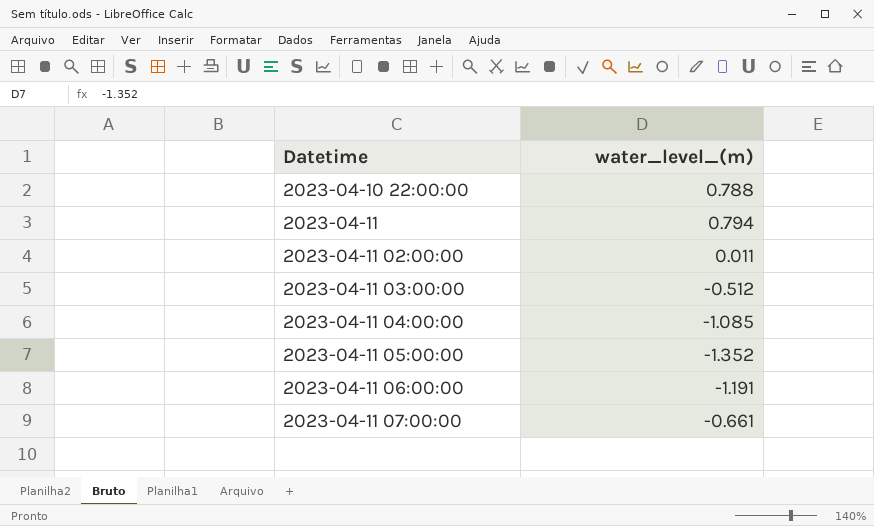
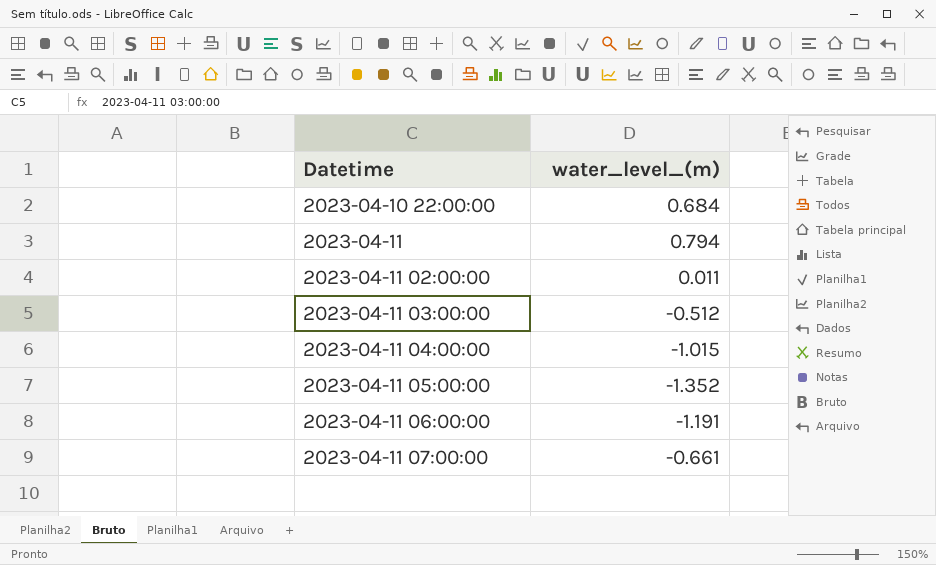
2023-04-10 22:00:00 | water_level_(m): 0.788 -> 0.684
2023-04-11 04:00:00 | water_level_(m): -1.085 -> -1.015

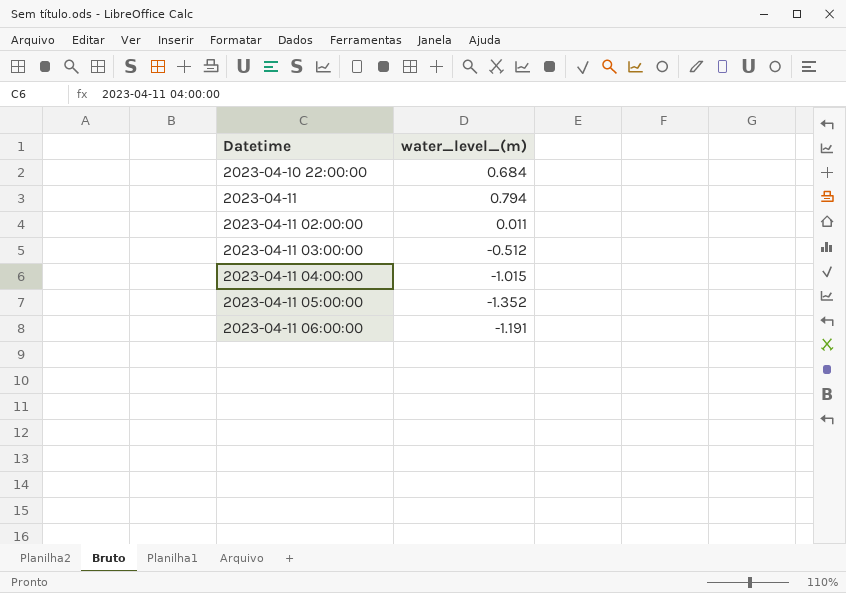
row 2023-04-11 07:00:00: -0.661 -> none

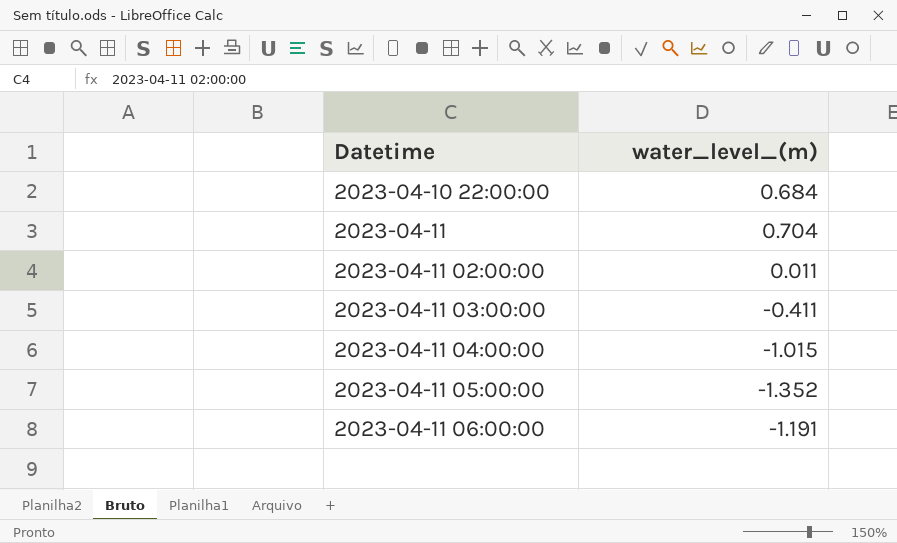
2023-04-11 | water_level_(m): 0.794 -> 0.704
2023-04-11 03:00:00 | water_level_(m): -0.512 -> -0.411

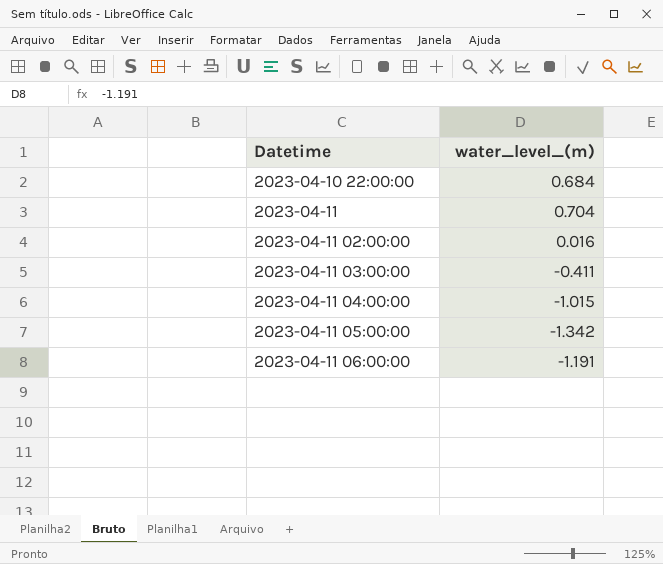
2023-04-11 02:00:00 | water_level_(m): 0.011 -> 0.016
2023-04-11 05:00:00 | water_level_(m): -1.352 -> -1.342

